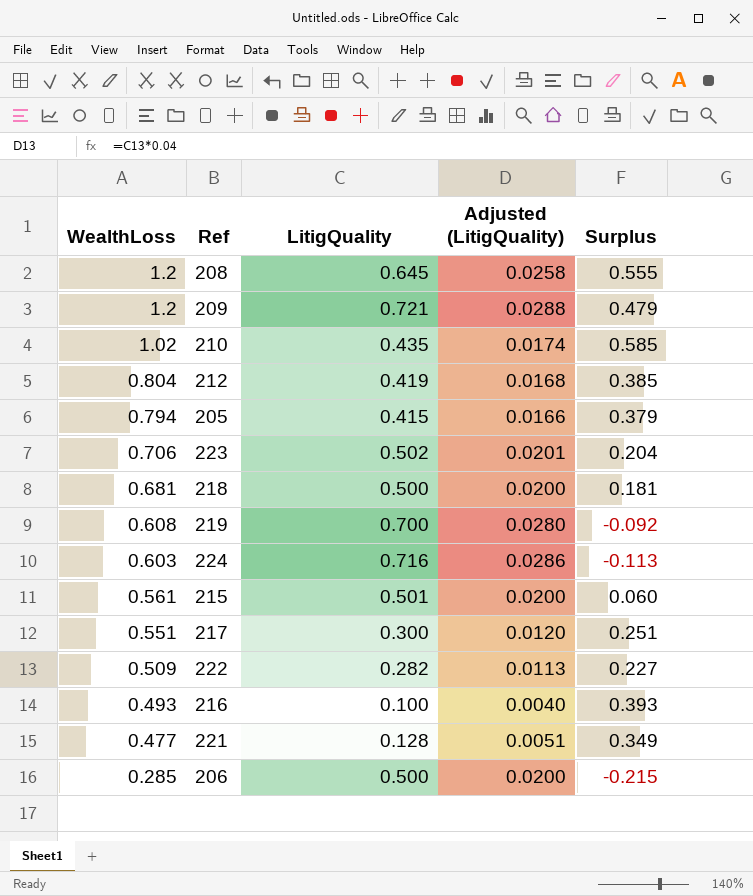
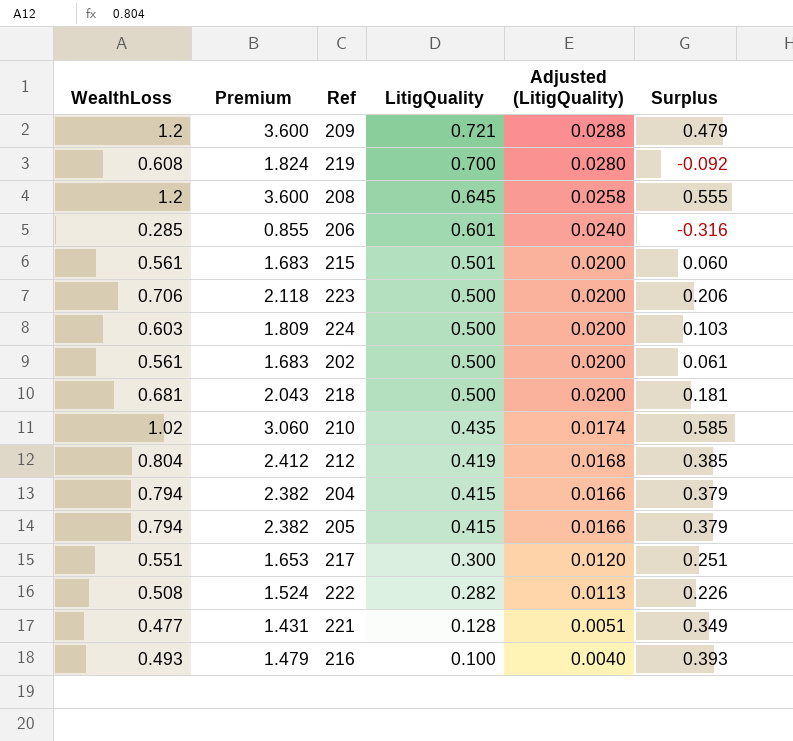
row order: WealthLoss descending -> LitigQuality descending
column Premium | formula: none -> [WealthLoss] * 3
206 | LitigQuality: 0.500 -> 0.601
206 | Adjusted (LitigQuality): 0.0200 -> 0.0240
206 | Surplus: -0.215 -> -0.316
223 | LitigQuality: 0.502 -> 0.500
223 | Adjusted (LitigQuality): 0.0201 -> 0.0200
223 | Surplus: 0.204 -> 0.206
224 | LitigQuality: 0.716 -> 0.500
224 | Adjusted (LitigQuality): 0.0286 -> 0.0200
224 | Surplus: -0.113 -> 0.103
row 202: none -> 0.561 | 1.683 | 0.500 | 0.0200 | 0.061
row 204: none -> 0.794 | 2.382 | 0.415 | 0.0166 | 0.379
222 | WealthLoss: 0.509 -> 0.508
222 | Surplus: 0.227 -> 0.226

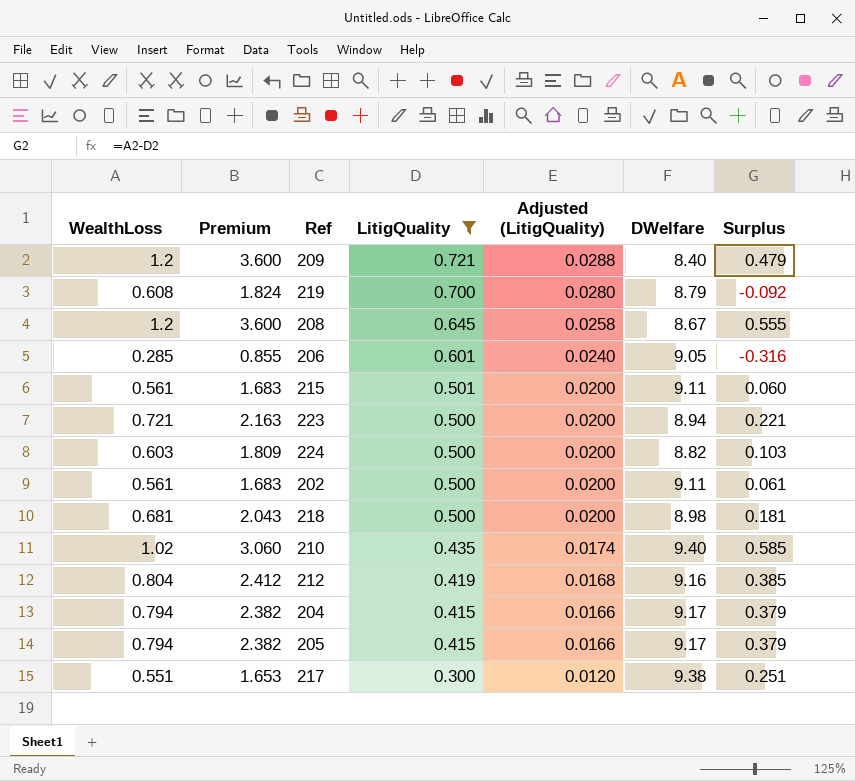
filter: none -> LitigQuality >= 0.300
column DWelfare | position: none -> 6
223 | WealthLoss: 0.706 -> 0.721
223 | Premium: 2.118 -> 2.163
223 | Surplus: 0.206 -> 0.221

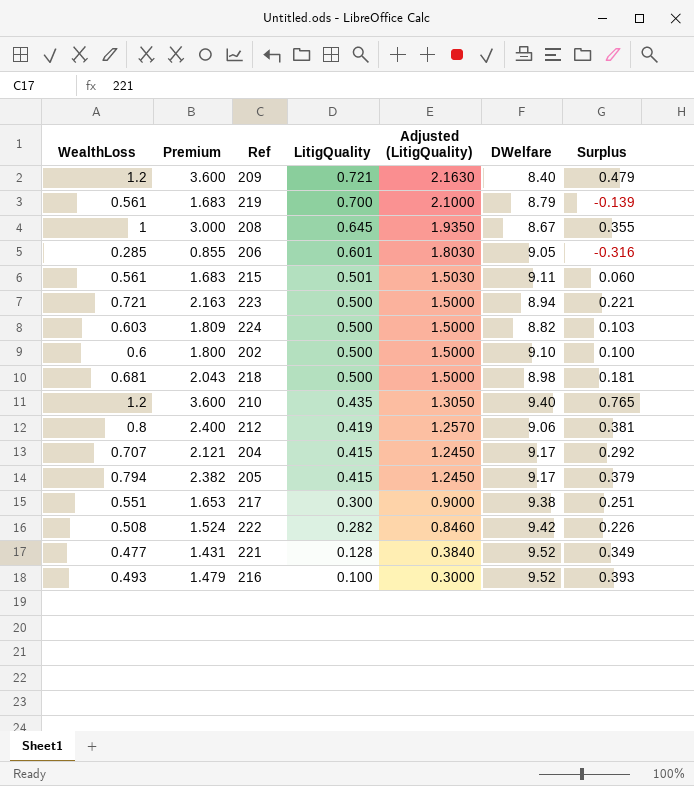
filter: LitigQuality >= 0.300 -> none
column Adjusted (LitigQuality) | formula: [LitigQuality] * 0.04 -> [LitigQuality] * 3
219 | WealthLoss: 0.608 -> 0.561
219 | Premium: 1.824 -> 1.683
219 | Surplus: -0.092 -> -0.139
208 | WealthLoss: 1.2 -> 1
208 | Premium: 3.600 -> 3.000
208 | Surplus: 0.555 -> 0.355
202 | WealthLoss: 0.561 -> 0.6
202 | Premium: 1.683 -> 1.800
202 | DWelfare: 9.11 -> 9.10
202 | Surplus: 0.061 -> 0.100
210 | WealthLoss: 1.02 -> 1.2
210 | Premium: 3.060 -> 3.600
210 | Surplus: 0.585 -> 0.765
212 | WealthLoss: 0.804 -> 0.8
212 | Premium: 2.412 -> 2.400
212 | DWelfare: 9.16 -> 9.06
212 | Surplus: 0.385 -> 0.381
204 | WealthLoss: 0.794 -> 0.707
204 | Premium: 2.382 -> 2.121
204 | Surplus: 0.379 -> 0.292

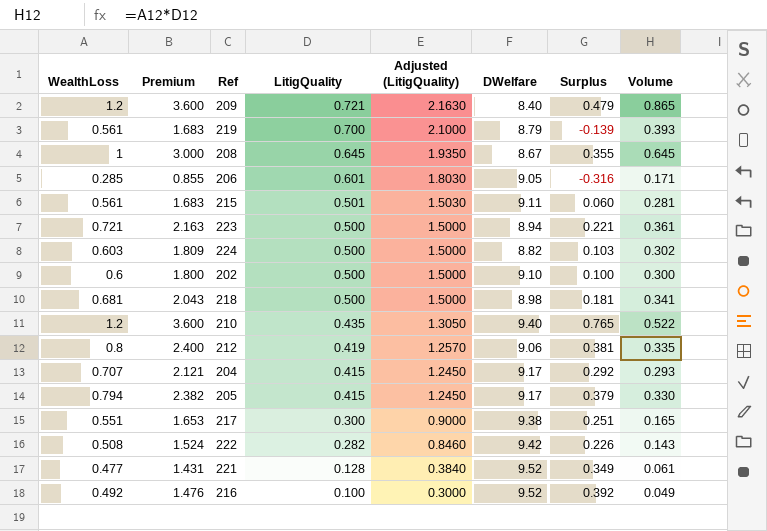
column Volume | formula: none -> [WealthLoss] * [LitigQuality]
216 | WealthLoss: 0.493 -> 0.492
216 | Premium: 1.479 -> 1.476
216 | Surplus: 0.393 -> 0.392

